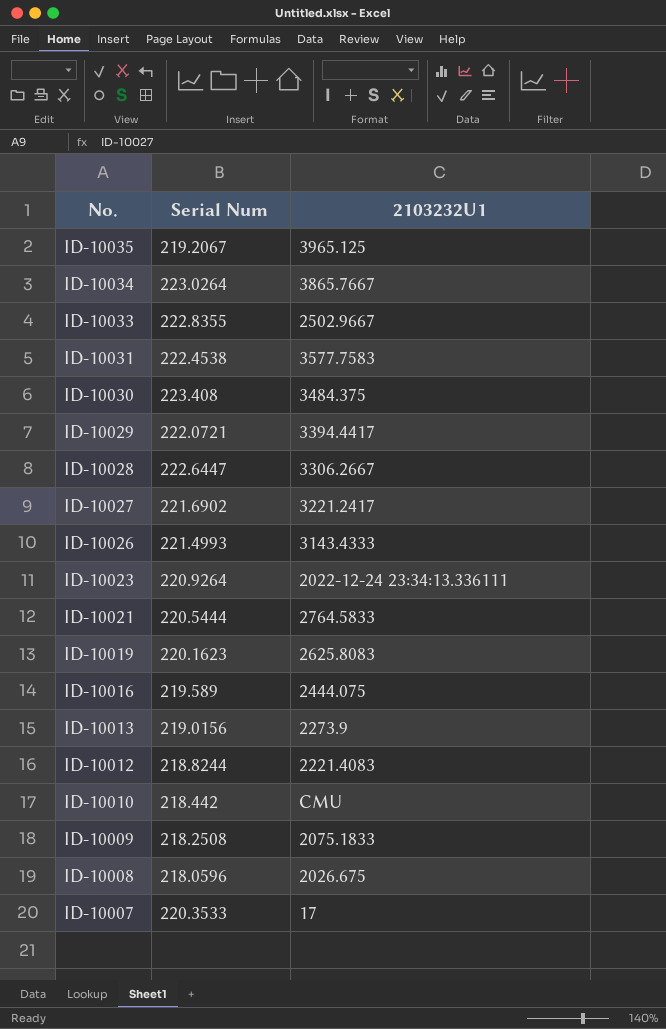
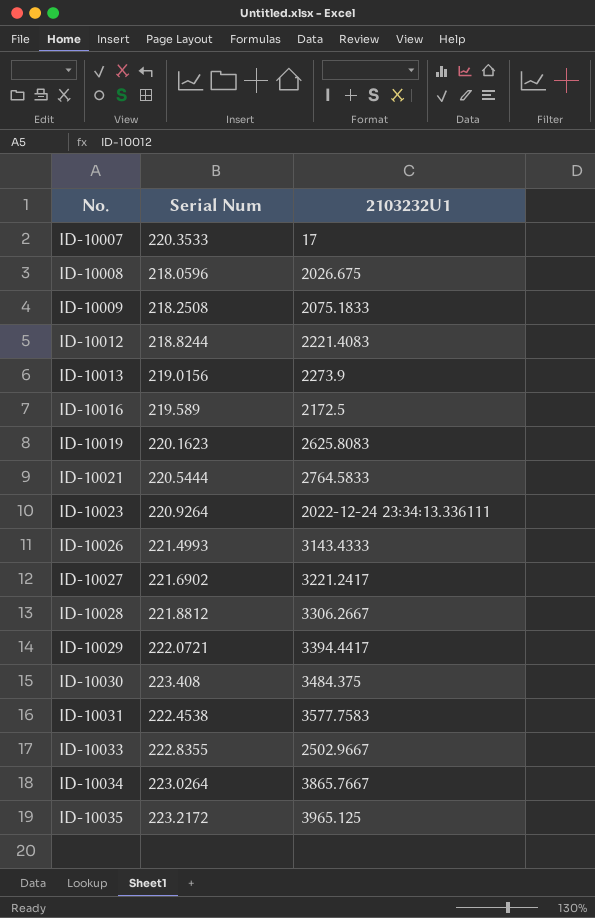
row order: No. descending -> No. ascending
row ID-10010: 218.442 | CMU -> none
ID-10016 | 2103232U1: 2444.075 -> 2172.5
ID-10028 | Serial Num: 222.6447 -> 221.8812
ID-10035 | Serial Num: 219.2067 -> 223.2172

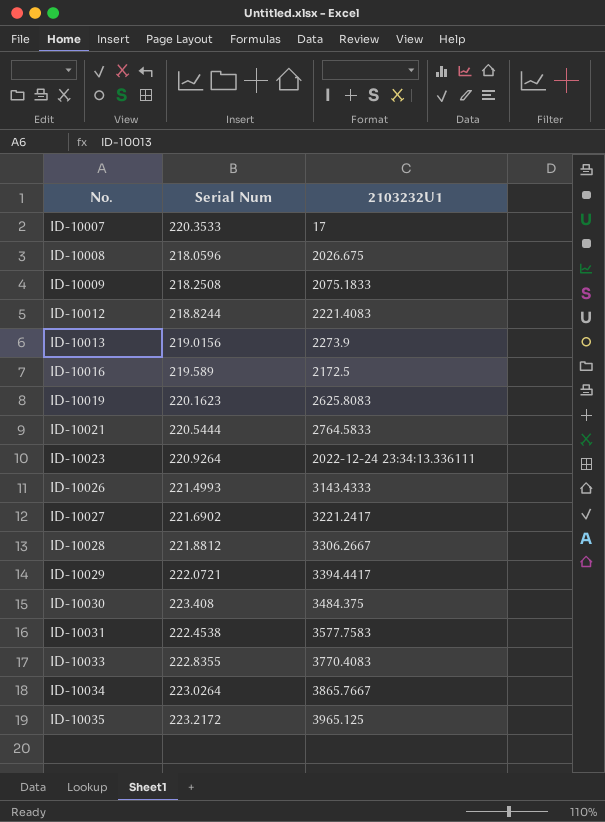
ID-10033 | 2103232U1: 2502.9667 -> 3770.4083

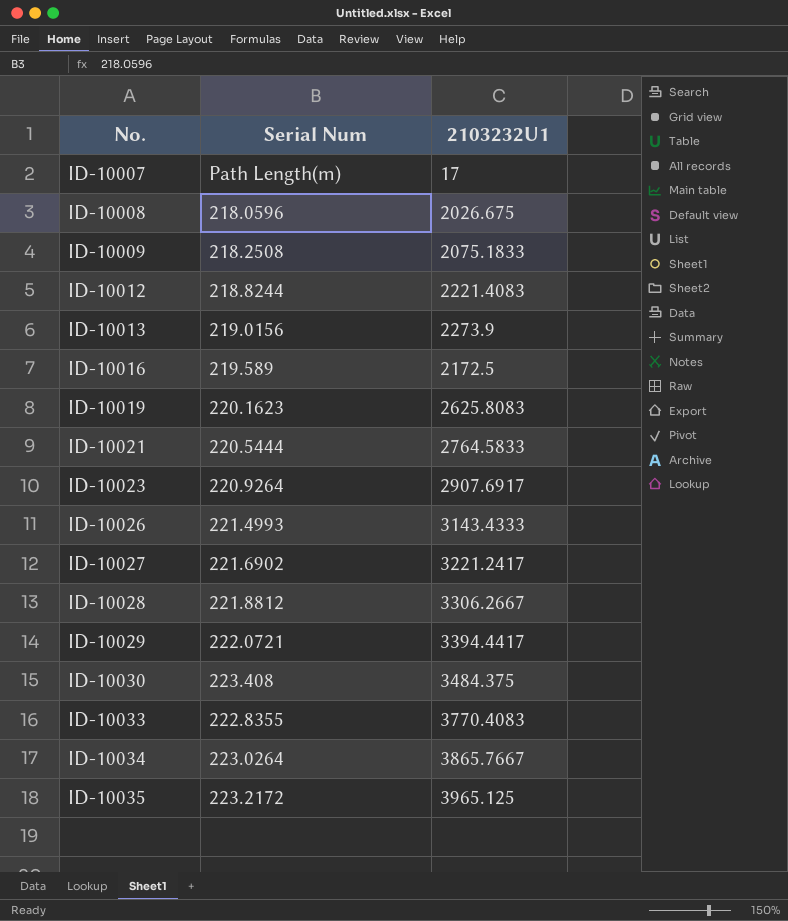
row ID-10031: 222.4538 | 3577.7583 -> none
ID-10007 | Serial Num: 220.3533 -> Path Length(m)
ID-10023 | 2103232U1: 2022-12-24 23:34:13.336111 -> 2907.6917

